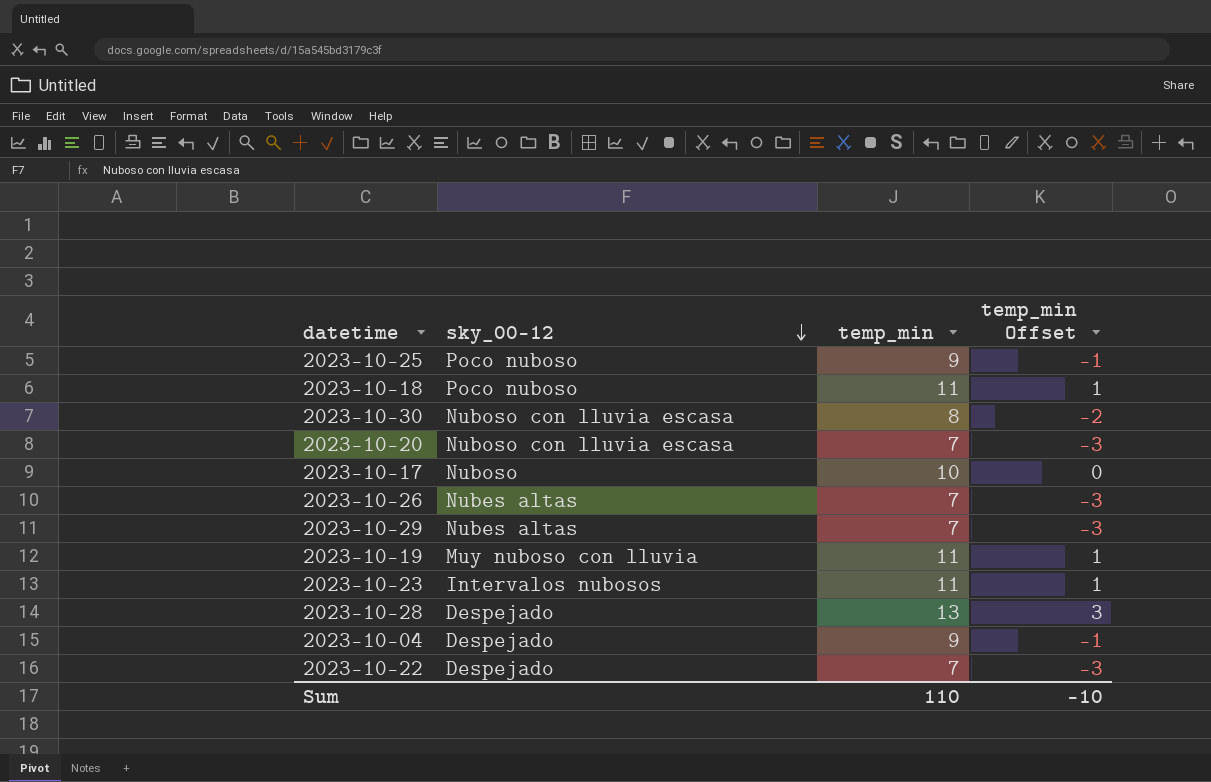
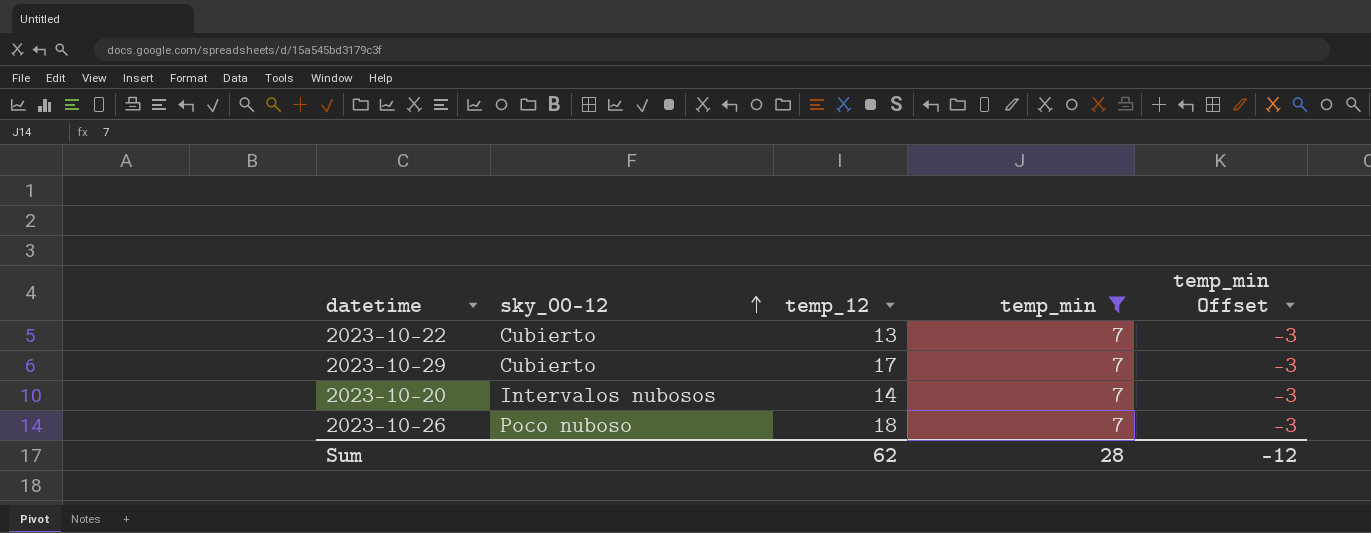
filter: none -> temp_min = 7
row order: sky_00-12 descending -> sky_00-12 ascending
column temp_12 | position: none -> 3
2023-10-22 | sky_00-12: Despejado -> Cubierto
2023-10-29 | sky_00-12: Nubes altas -> Cubierto
2023-10-20 | sky_00-12: Nuboso con lluvia escasa -> Intervalos nubosos
2023-10-26 | sky_00-12: Nubes altas -> Poco nuboso
Sum | temp_min: 110 -> 28
Sum | temp_min Offset: -10 -> -12

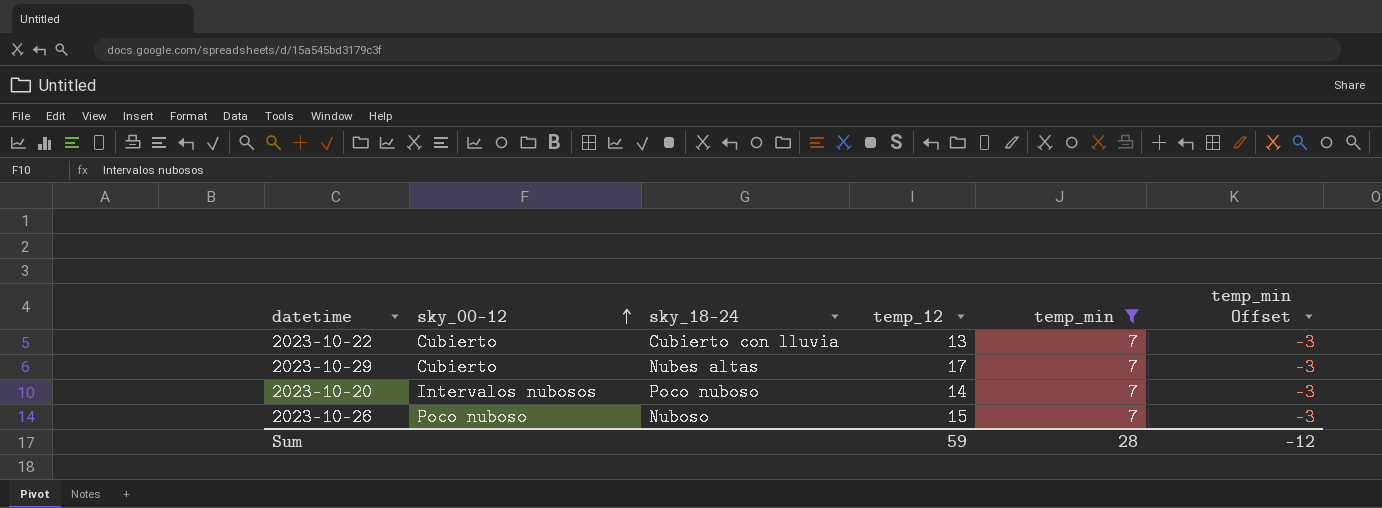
column sky_18-24 | position: none -> 3
2023-10-26 | temp_12: 18 -> 15
Sum | temp_12: 62 -> 59

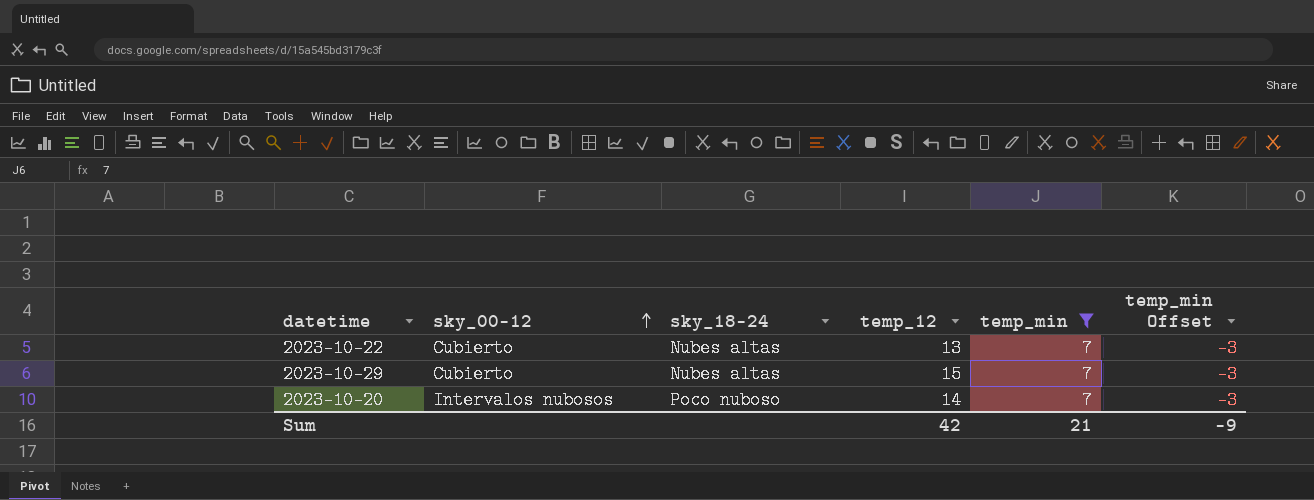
row 2023-10-26: Poco nuboso | Nuboso | 15 | 7 | -3 -> none
2023-10-22 | sky_18-24: Cubierto con lluvia -> Nubes altas
2023-10-29 | temp_12: 17 -> 15
Sum | temp_12: 59 -> 42
Sum | temp_min: 28 -> 21
Sum | temp_min Offset: -12 -> -9

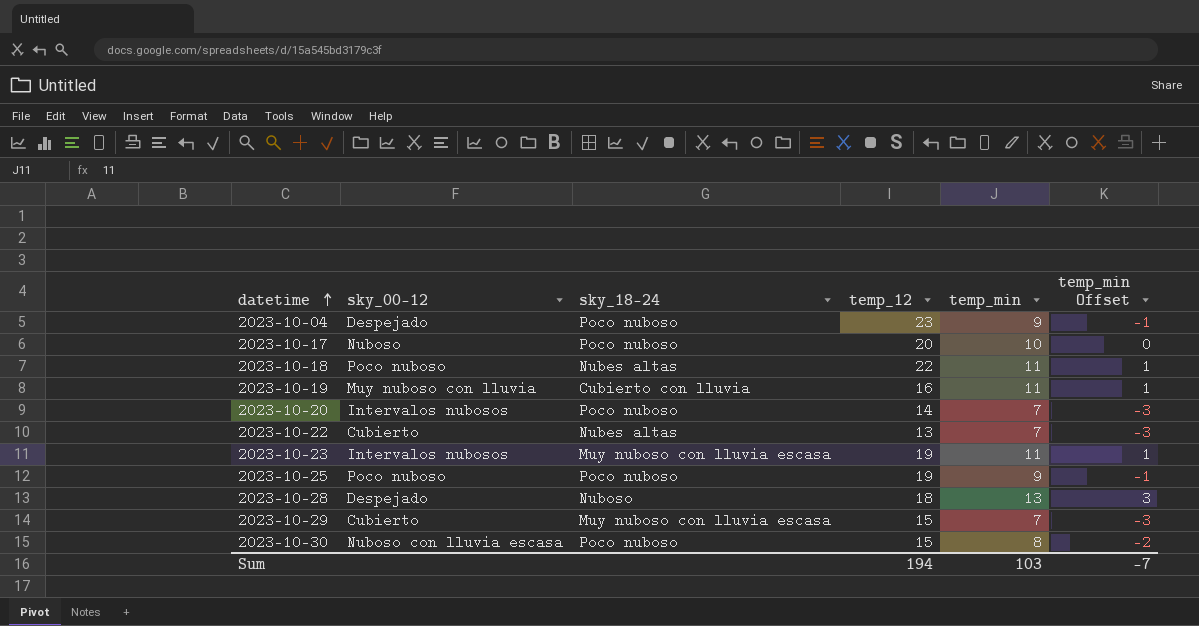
filter: temp_min = 7 -> none
row order: sky_00-12 ascending -> datetime ascending
2023-10-29 | sky_18-24: Nubes altas -> Muy nuboso con lluvia escasa
Sum | temp_12: 42 -> 194
Sum | temp_min: 21 -> 103
Sum | temp_min Offset: -9 -> -7

